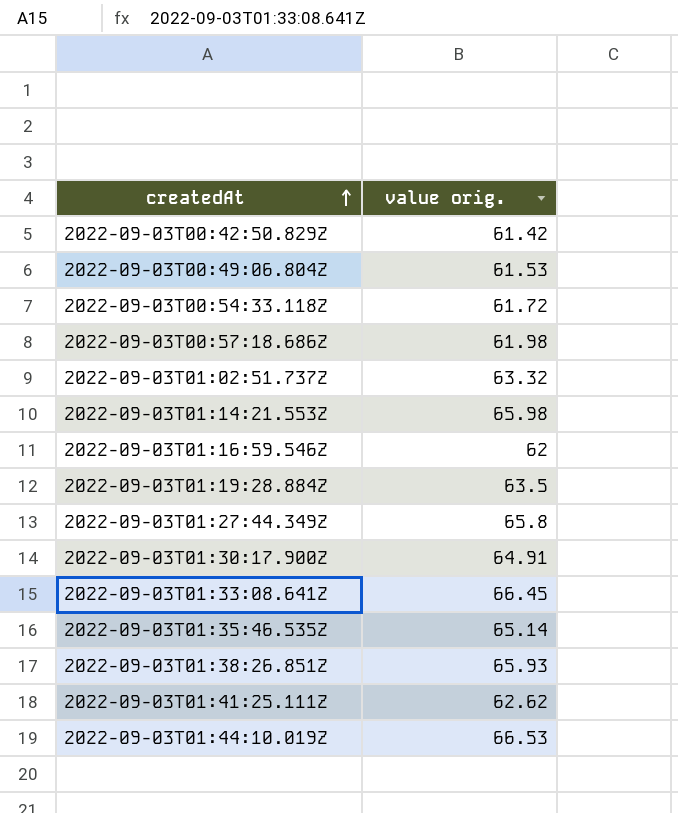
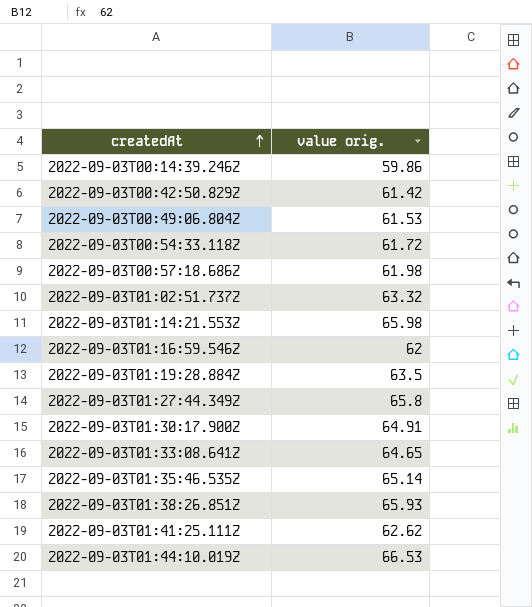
row 2022-09-03T00:14:39.246Z: none -> 59.86
2022-09-03T01:33:08.641Z | value orig.: 66.45 -> 64.65

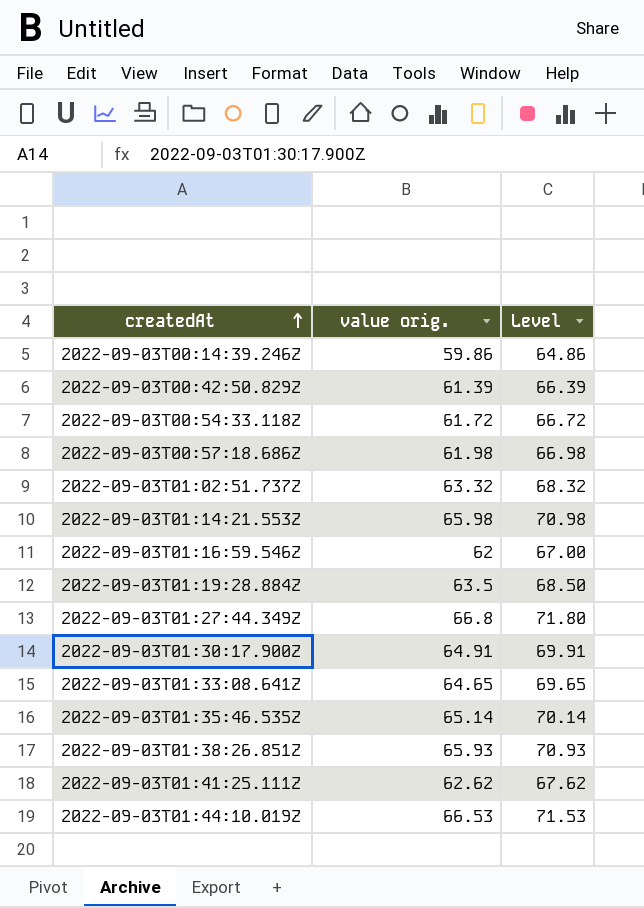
column Level | formula: none -> [value orig.] + 5
row 2022-09-03T00:49:06.804Z: 61.53 -> none
2022-09-03T00:42:50.829Z | value orig.: 61.42 -> 61.39
2022-09-03T01:27:44.349Z | value orig.: 65.8 -> 66.8

